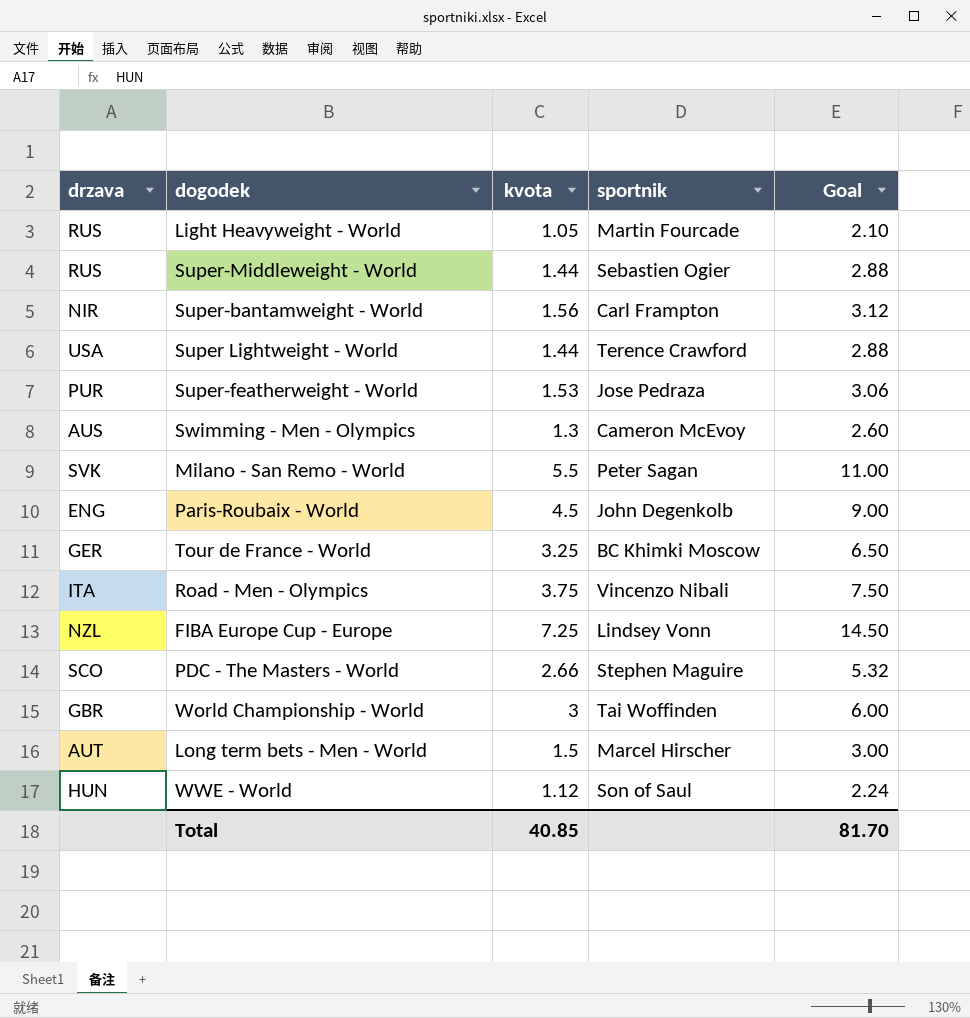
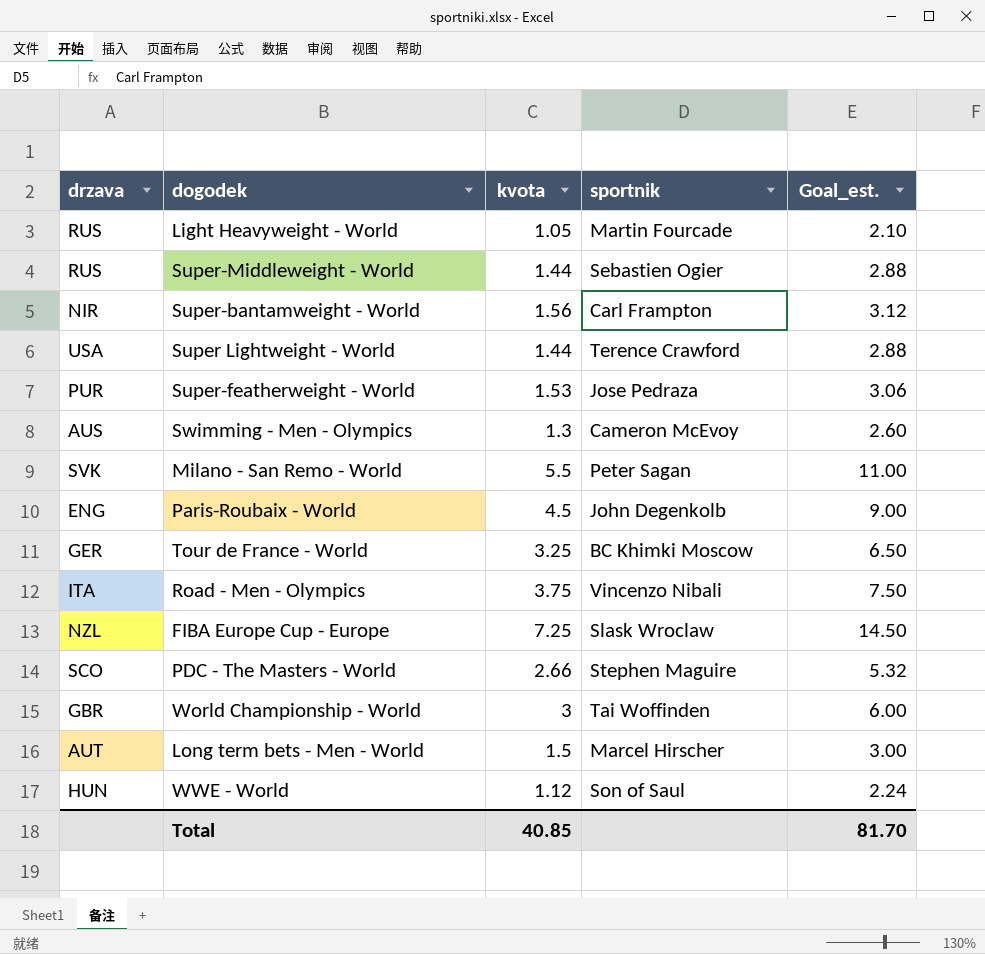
column name: Goal -> Goal_est.
FIBA Europe Cup - Europe | sportnik: Lindsey Vonn -> Slask Wroclaw

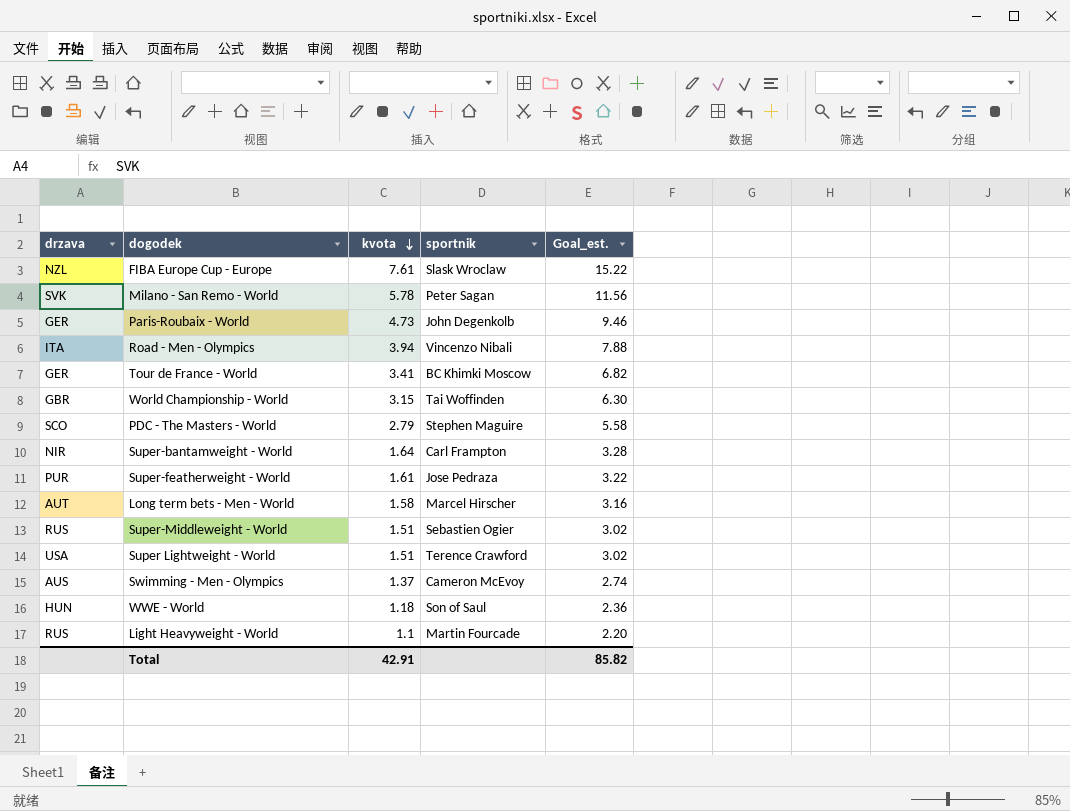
row order: none -> kvota descending
FIBA Europe Cup - Europe | kvota: 7.25 -> 7.61
FIBA Europe Cup - Europe | Goal_est.: 14.50 -> 15.22
Milano - San Remo - World | kvota: 5.5 -> 5.78
Milano - San Remo - World | Goal_est.: 11.00 -> 11.56
Paris-Roubaix - World | drzava: ENG -> GER
Paris-Roubaix - World | kvota: 4.5 -> 4.73
Paris-Roubaix - World | Goal_est.: 9.00 -> 9.46
Road - Men - Olympics | kvota: 3.75 -> 3.94
Road - Men - Olympics | Goal_est.: 7.50 -> 7.88
Tour de France - World | kvota: 3.25 -> 3.41
Tour de France - World | Goal_est.: 6.50 -> 6.82
World Championship - World | kvota: 3 -> 3.15
World Championship - World | Goal_est.: 6.00 -> 6.30
PDC - The Masters - World | kvota: 2.66 -> 2.79
PDC - The Masters - World | Goal_est.: 5.32 -> 5.58
Super-bantamweight - World | kvota: 1.56 -> 1.64
Super-bantamweight - World | Goal_est.: 3.12 -> 3.28
Super-featherweight - World | kvota: 1.53 -> 1.61
Super-featherweight - World | Goal_est.: 3.06 -> 3.22
Long term bets - Men - World | kvota: 1.5 -> 1.58
Long term bets - Men - World | Goal_est.: 3.00 -> 3.16
Super-Middleweight - World | kvota: 1.44 -> 1.51
Super-Middleweight - World | Goal_est.: 2.88 -> 3.02
Super Lightweight - World | kvota: 1.44 -> 1.51
Super Lightweight - World | Goal_est.: 2.88 -> 3.02
Swimming - Men - Olympics | kvota: 1.3 -> 1.37
Swimming - Men - Olympics | Goal_est.: 2.60 -> 2.74
WWE - World | kvota: 1.12 -> 1.18
WWE - World | Goal_est.: 2.24 -> 2.36
Light Heavyweight - World | kvota: 1.05 -> 1.1
Light Heavyweight - World | Goal_est.: 2.10 -> 2.20
Total | kvota: 40.85 -> 42.91
Total | Goal_est.: 81.70 -> 85.82

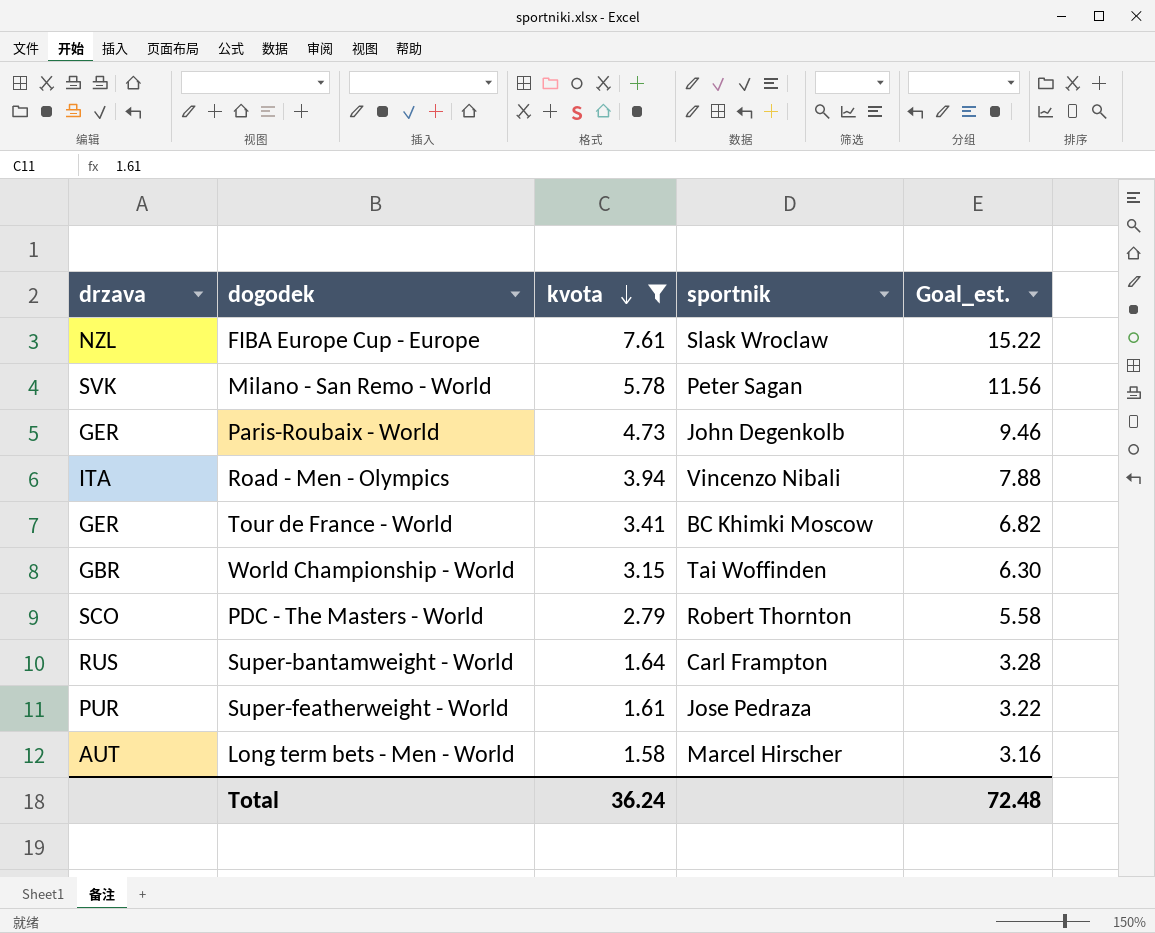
filter: none -> kvota >= 1.58
PDC - The Masters - World | sportnik: Stephen Maguire -> Robert Thornton
Super-bantamweight - World | drzava: NIR -> RUS
Total | kvota: 42.91 -> 36.24
Total | Goal_est.: 85.82 -> 72.48

